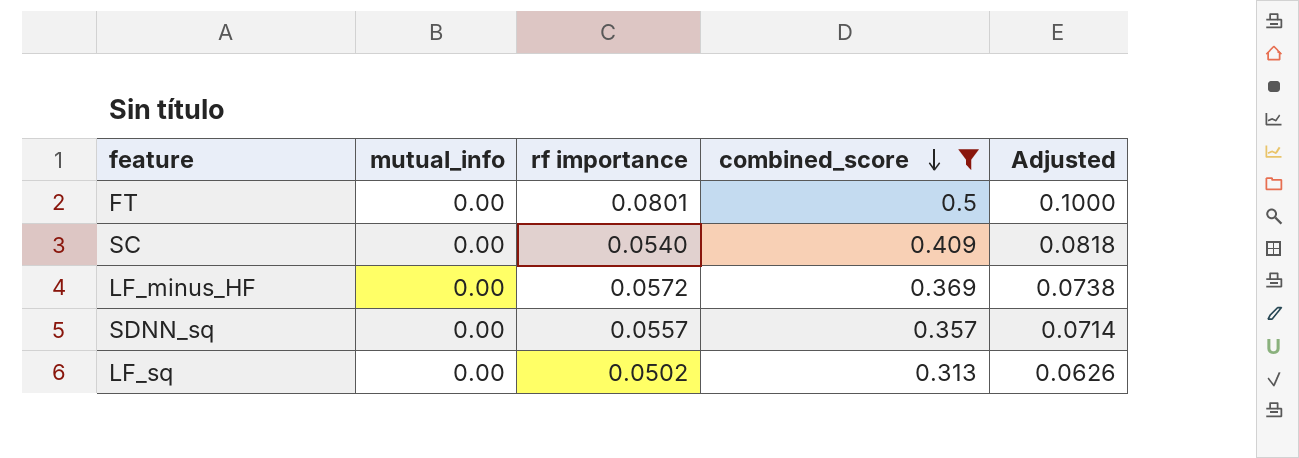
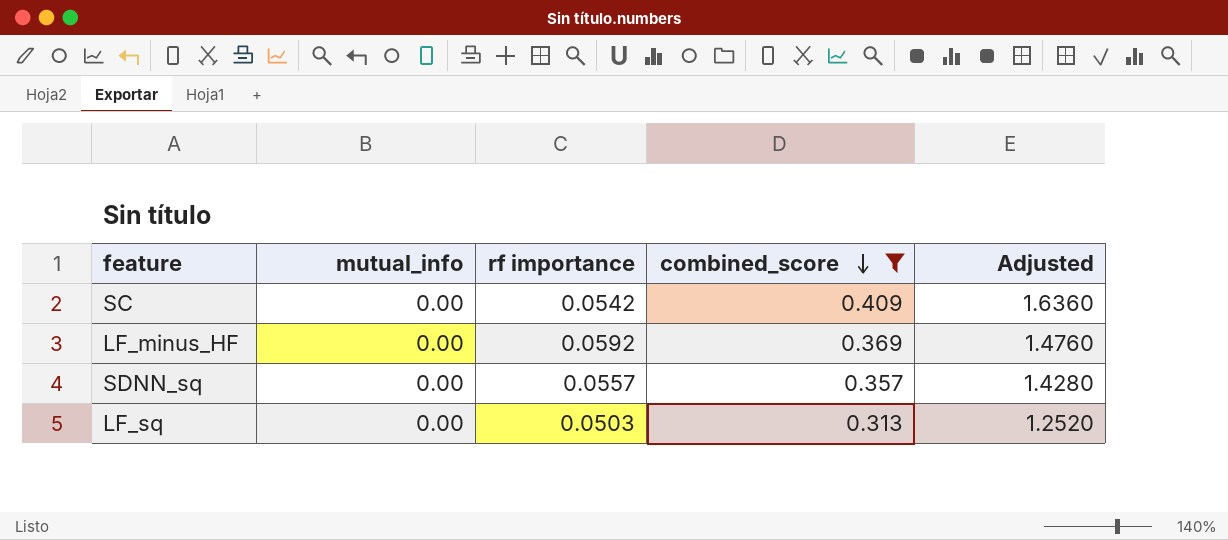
column Adjusted | formula: [combined_score] * 0.2 -> [combined_score] * 4
row FT: 0.00 | 0.0801 | 0.5 | 0.1000 -> none
SC | rf importance: 0.0540 -> 0.0542
LF_minus_HF | rf importance: 0.0572 -> 0.0592
LF_sq | rf importance: 0.0502 -> 0.0503

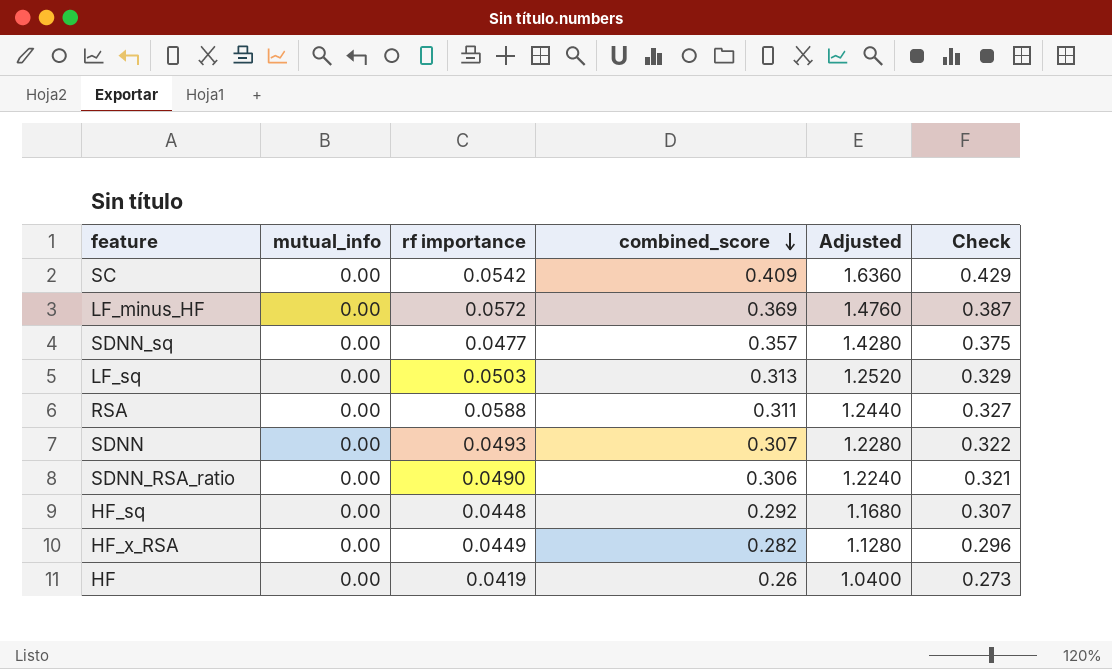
filter: combined_score >= 0.313 -> none
column Check | formula: none -> [combined_score] * 1.05
LF_minus_HF | rf importance: 0.0592 -> 0.0572
SDNN_sq | rf importance: 0.0557 -> 0.0477

